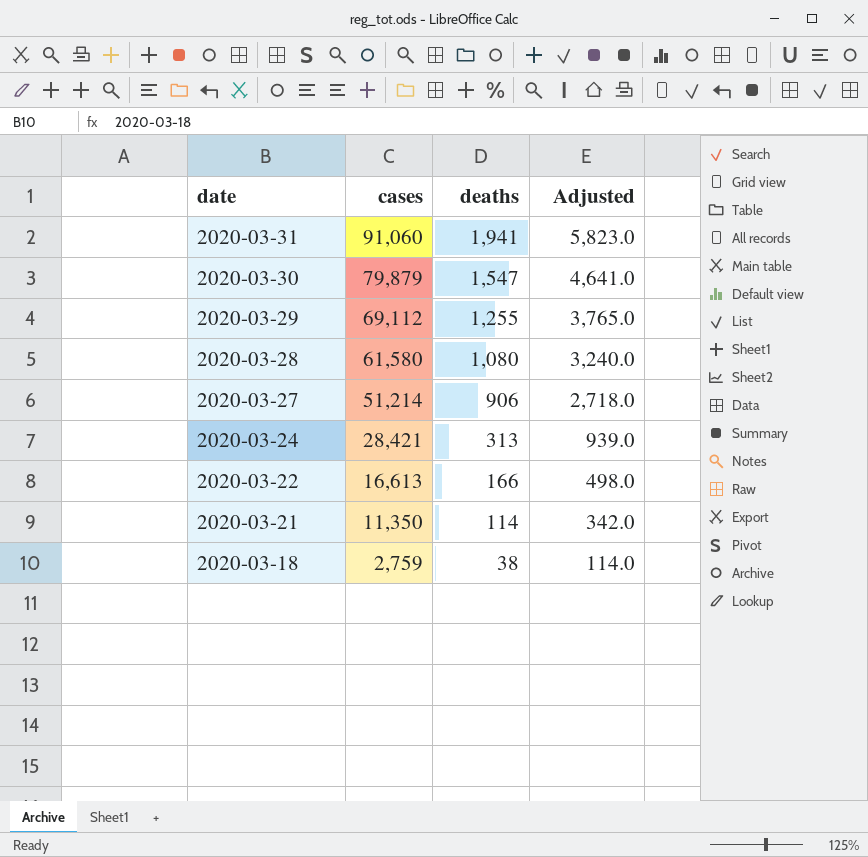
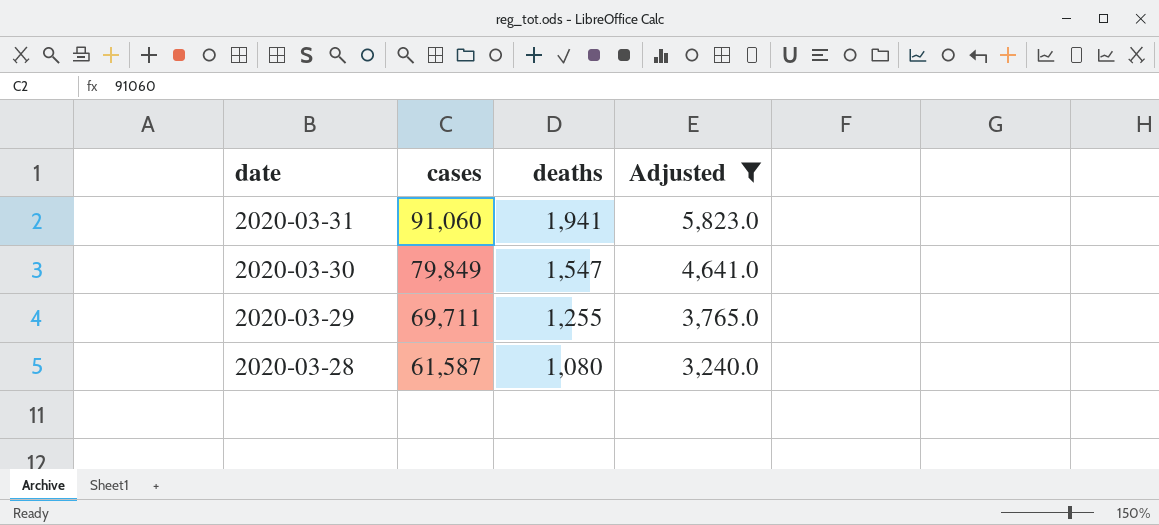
filter: none -> Adjusted >= 3,240.0
2020-03-30 | cases: 79,879 -> 79,849
2020-03-29 | cases: 69,112 -> 69,711
2020-03-28 | cases: 61,580 -> 61,587

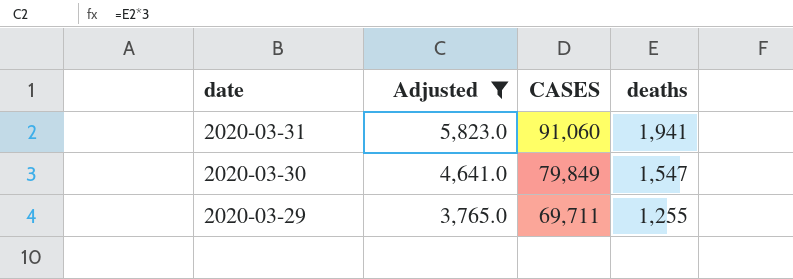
column Adjusted | position: 4 -> 2
column name: cases -> CASES
row 2020-03-28: 61,587 | 1,080 | 3,240.0 -> none

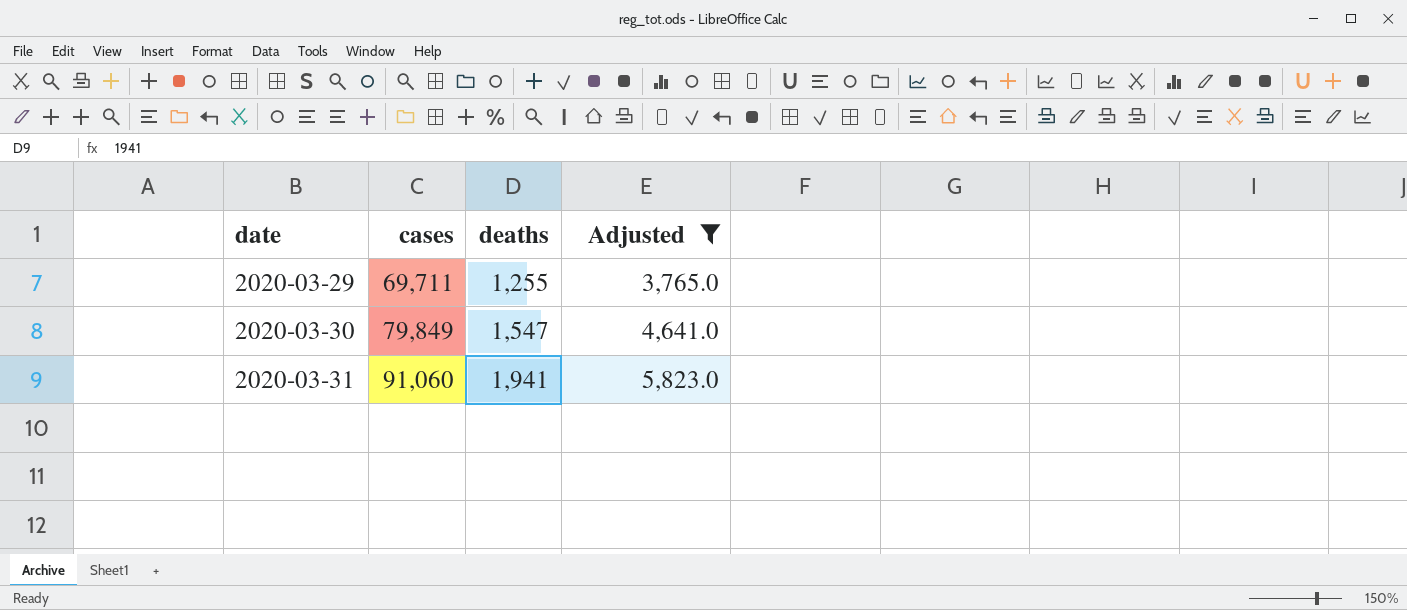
row order: date descending -> date ascending
column name: CASES -> cases
column Adjusted | position: 2 -> 4

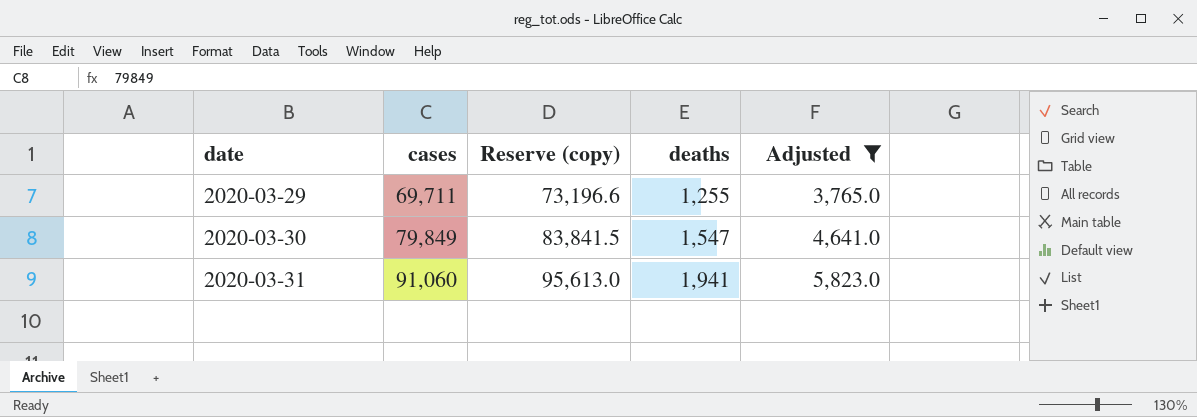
column Reserve (copy) | formula: none -> [cases] * 1.05

